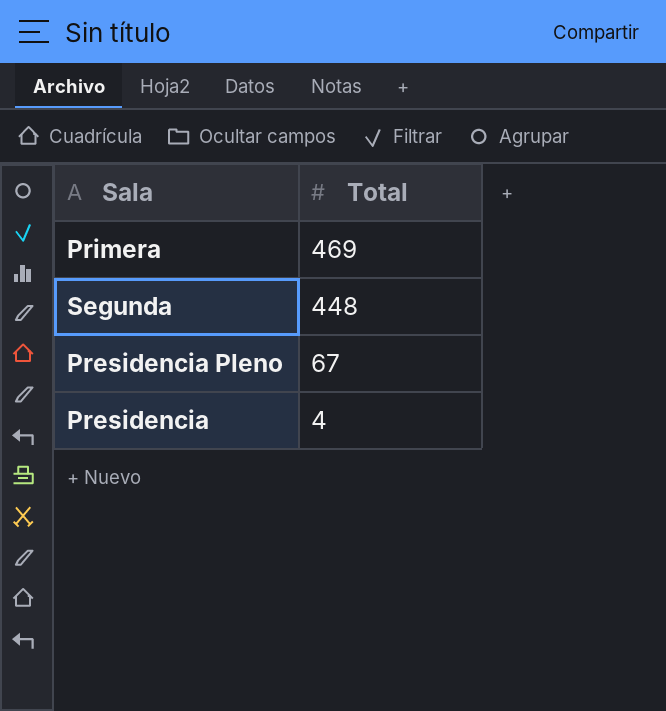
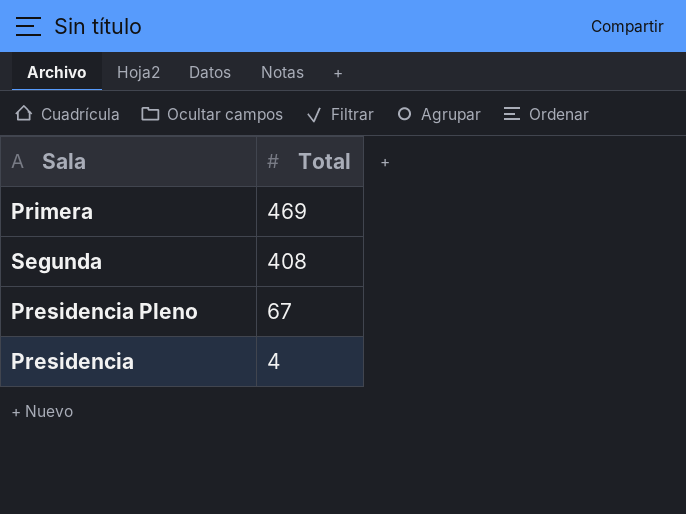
Segunda | Total: 448 -> 408

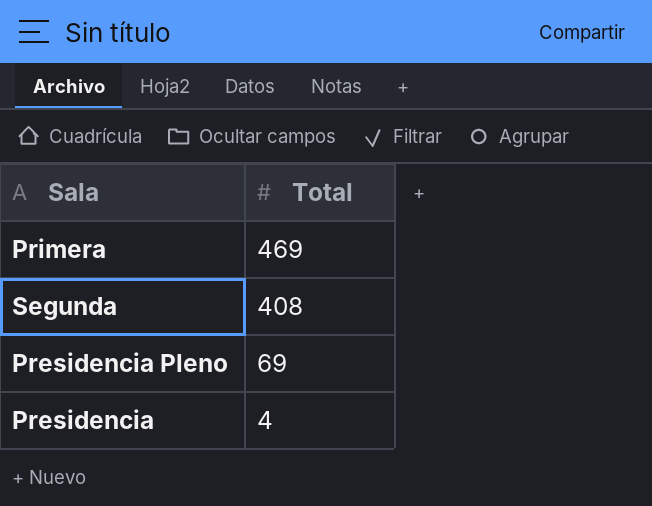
Presidencia Pleno | Total: 67 -> 69

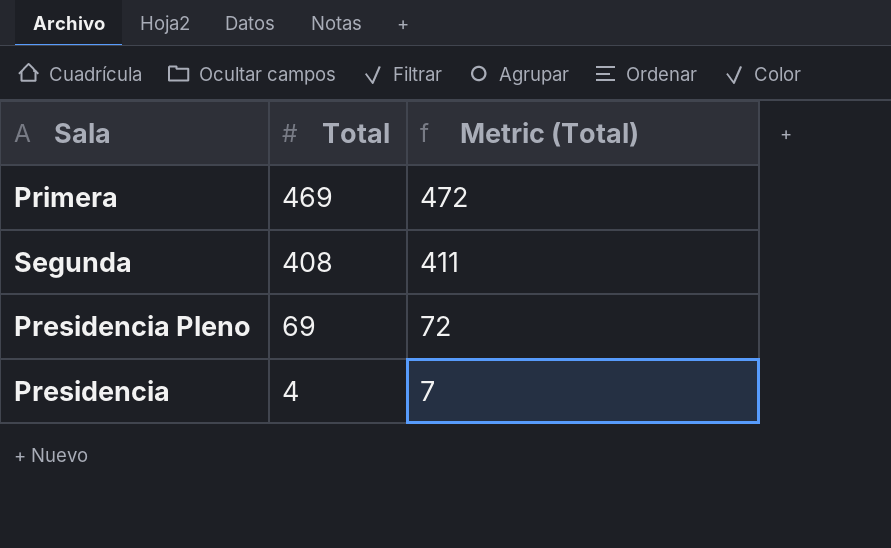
column Metric (Total) | formula: none -> [Total] + 3

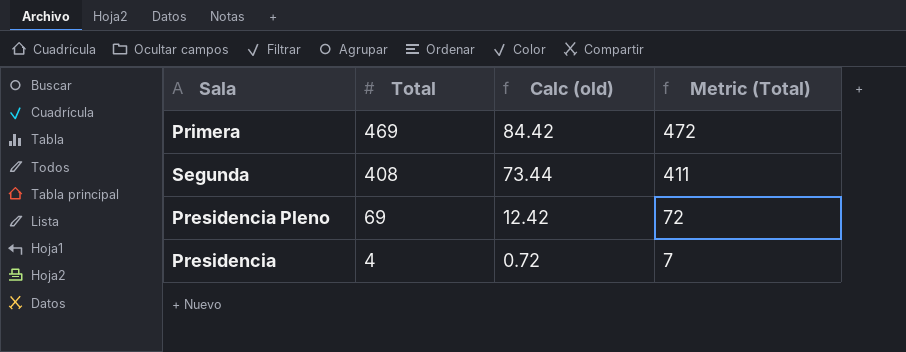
column Calc (old) | formula: none -> [Total] * 0.18

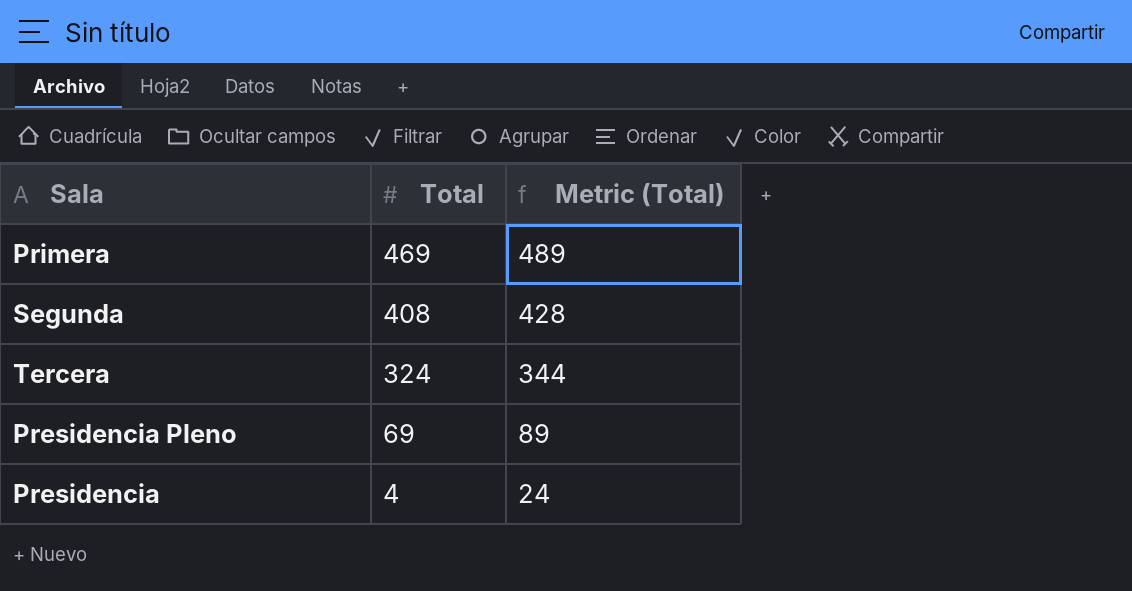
column Calc (old) | formula: [Total] * 0.18 -> none
column Metric (Total) | formula: [Total] + 3 -> [Total] + 20
row Tercera: none -> 324 | 344

